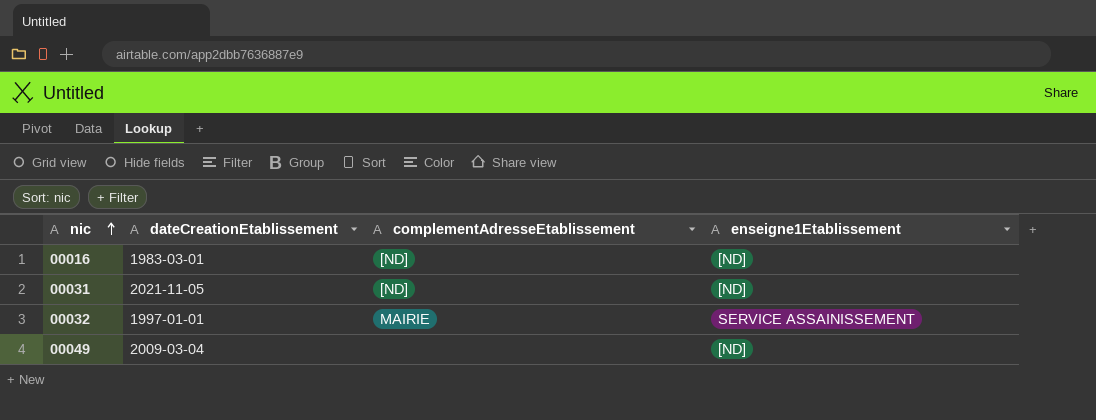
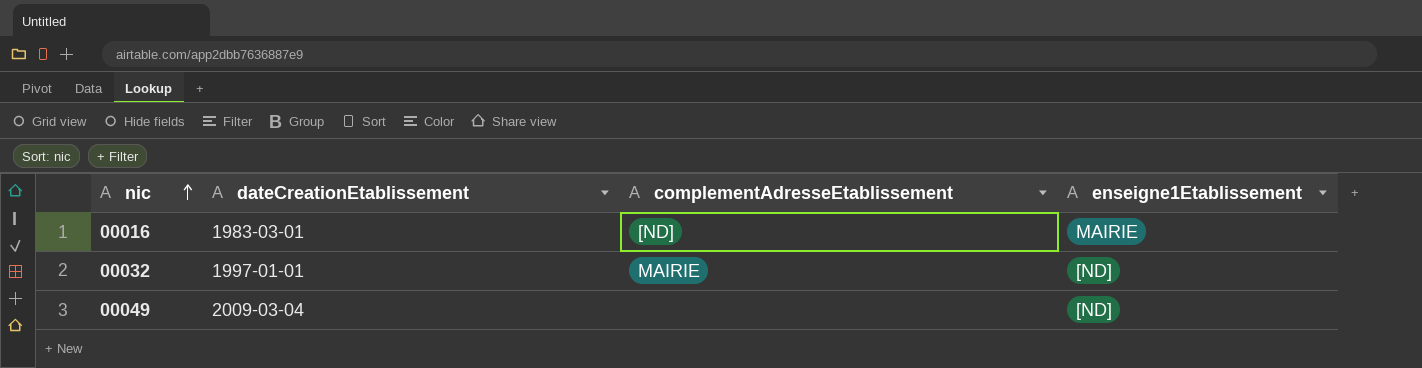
row 00031: 2021-11-05 | [ND] | [ND] -> none
00016 | enseigne1Etablissement: [ND] -> MAIRIE
00032 | enseigne1Etablissement: SERVICE ASSAINISSEMENT -> [ND]

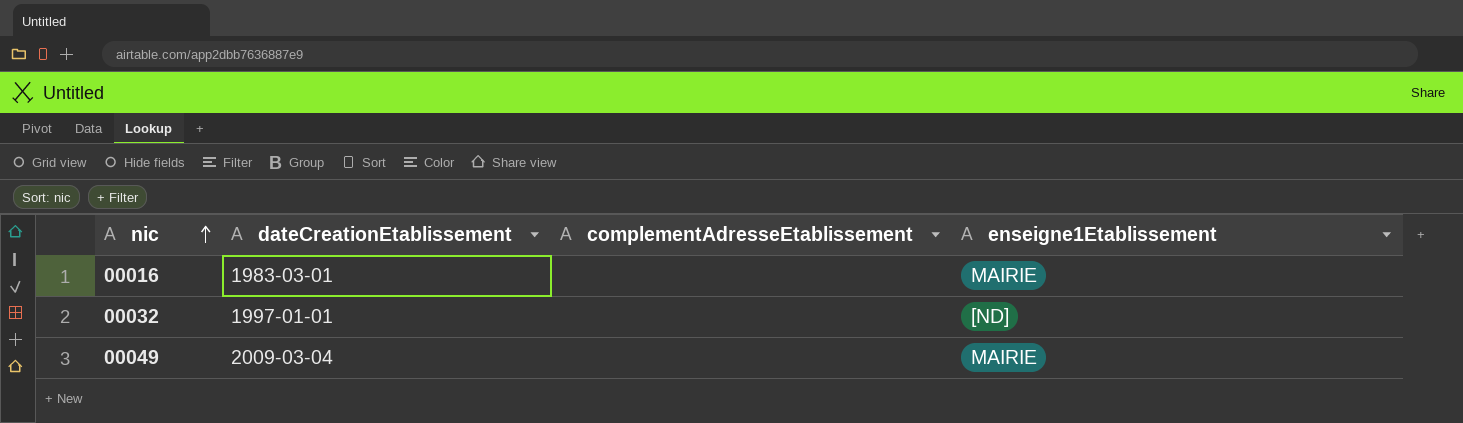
00016 | complementAdresseEtablissement: [ND] -> none
00032 | complementAdresseEtablissement: MAIRIE -> none
00049 | enseigne1Etablissement: [ND] -> MAIRIE

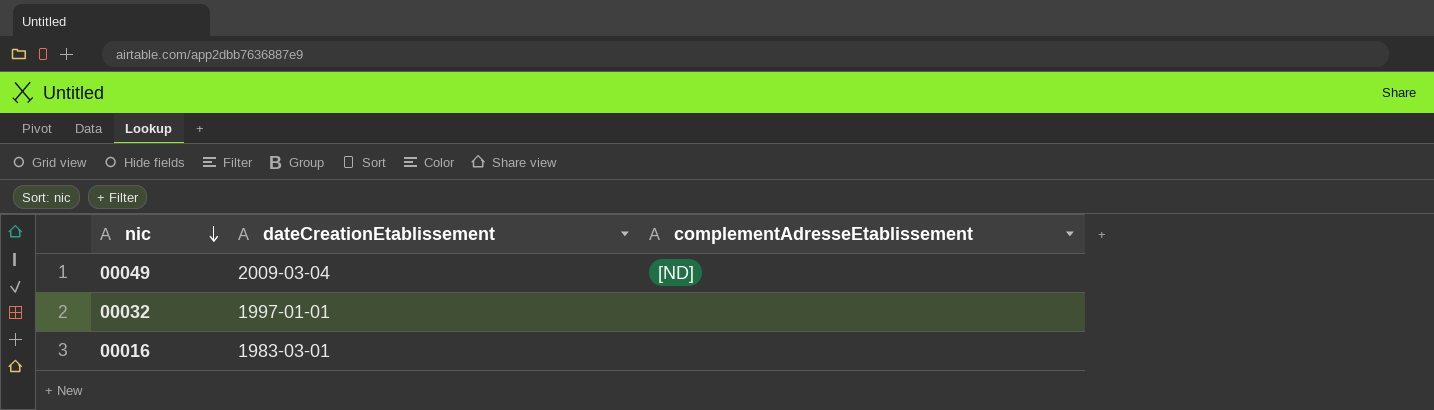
row order: nic ascending -> nic descending
column enseigne1Etablissement | position: 4 -> none
00049 | complementAdresseEtablissement: none -> [ND]

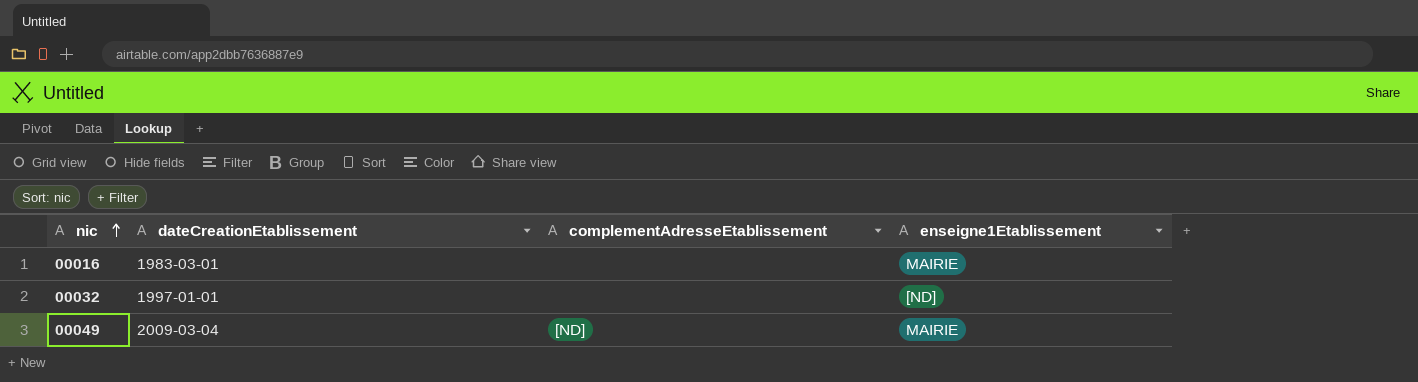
row order: nic descending -> nic ascending
column enseigne1Etablissement | position: none -> 4

